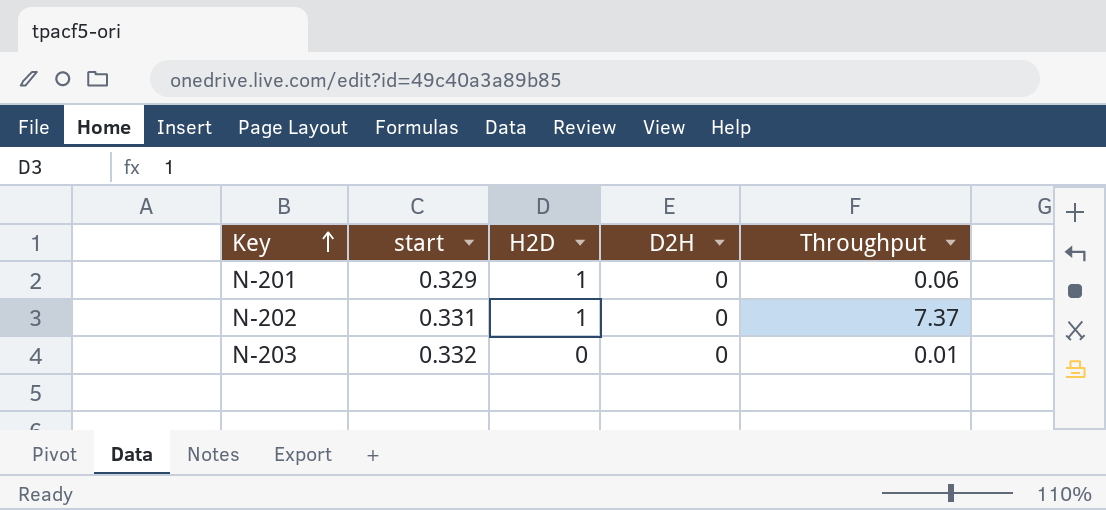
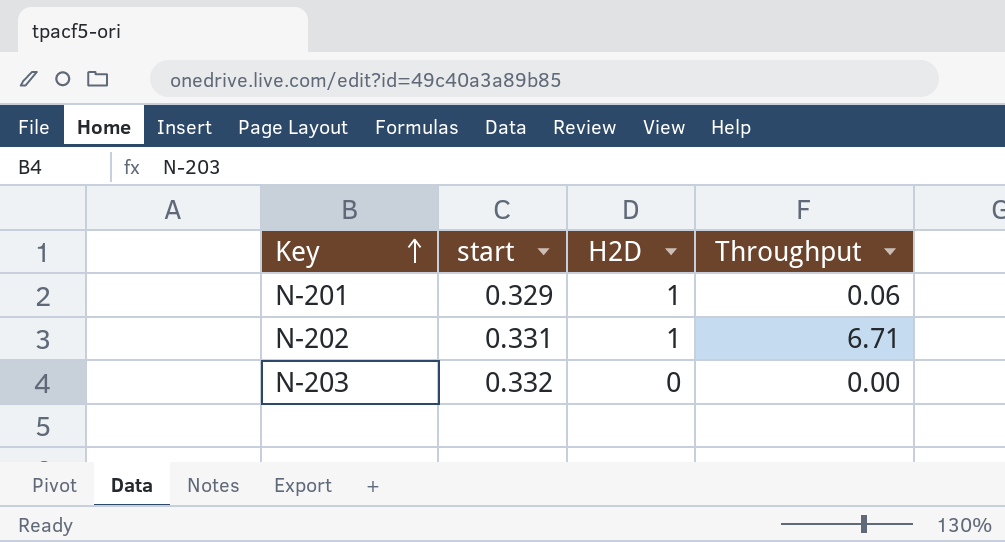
column D2H | position: 4 -> none
N-202 | Throughput: 7.37 -> 6.71
N-203 | Throughput: 0.01 -> 0.00

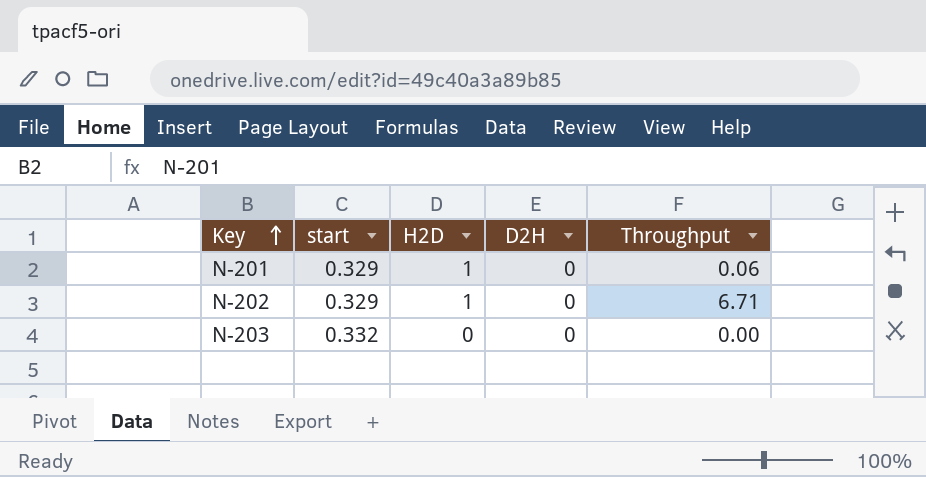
column D2H | position: none -> 4
N-202 | start: 0.331 -> 0.329

